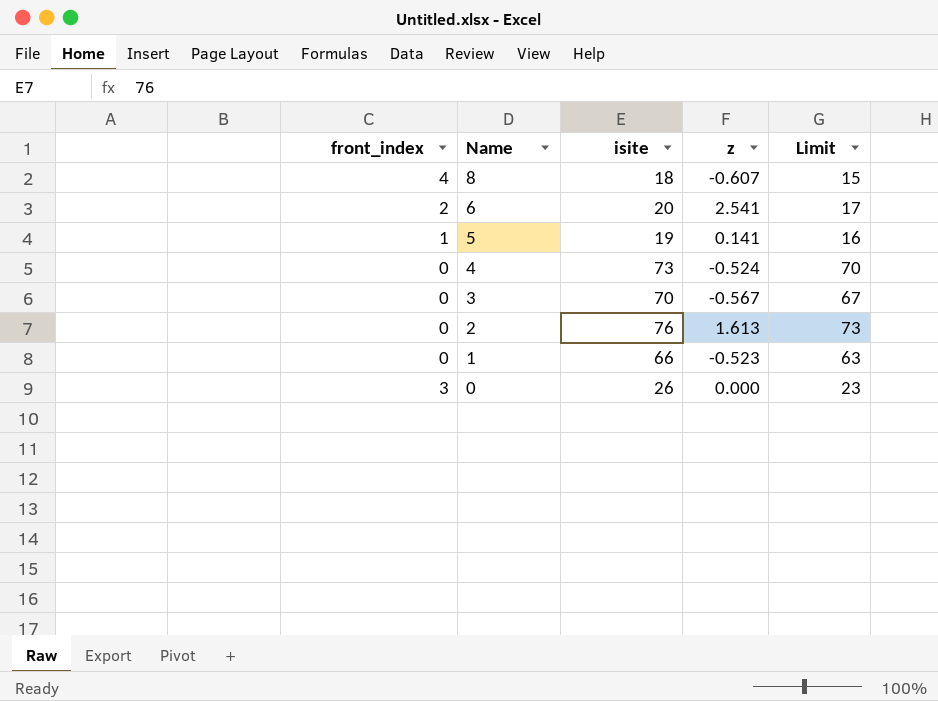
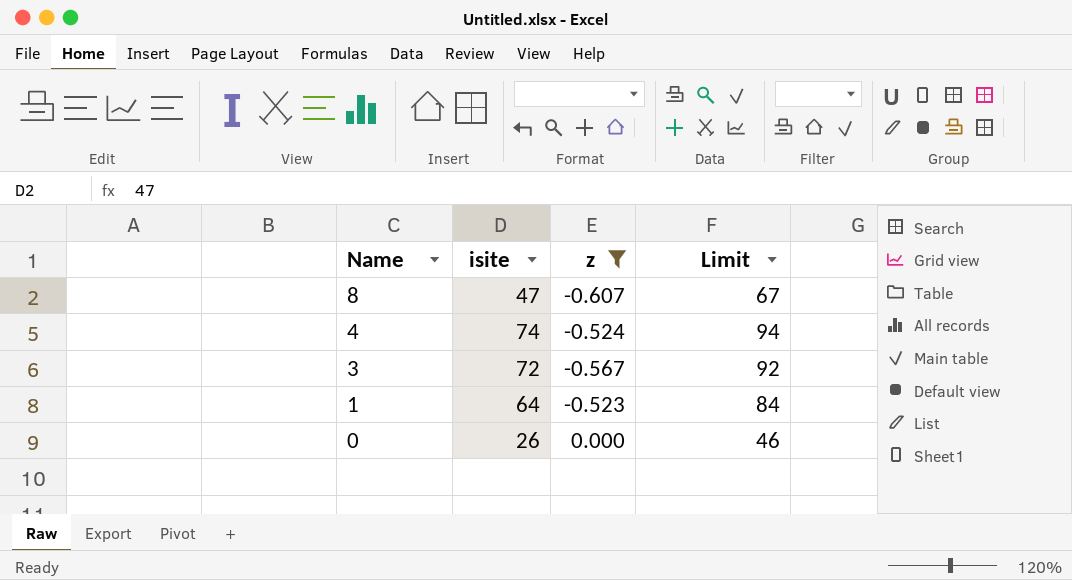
filter: none -> z <= 0.000
column front_index | position: 1 -> none
column Limit | formula: [isite] - 3 -> [isite] + 20
8 | isite: 18 -> 47
4 | isite: 73 -> 74
3 | isite: 70 -> 72
1 | isite: 66 -> 64

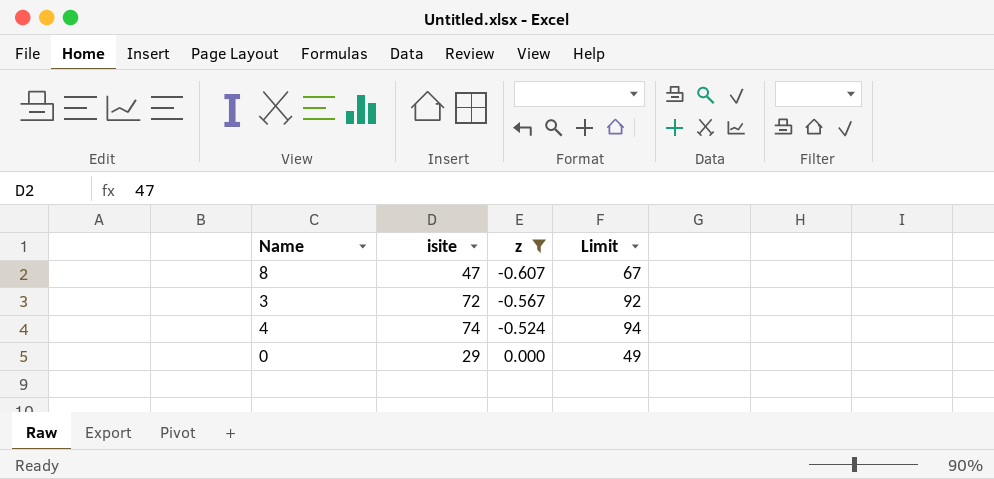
row order: Name descending -> z ascending
row 1: 64 | -0.523 | 84 -> none
0 | isite: 26 -> 29
0 | Limit: 46 -> 49

